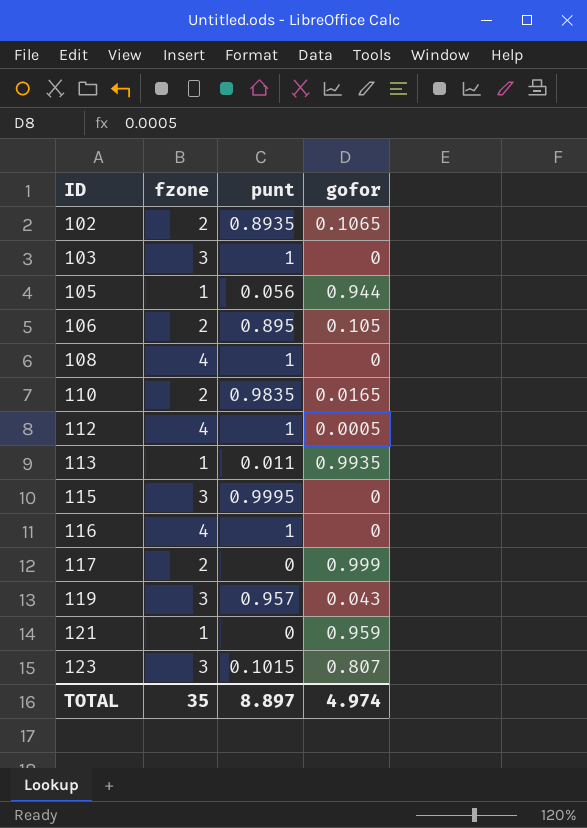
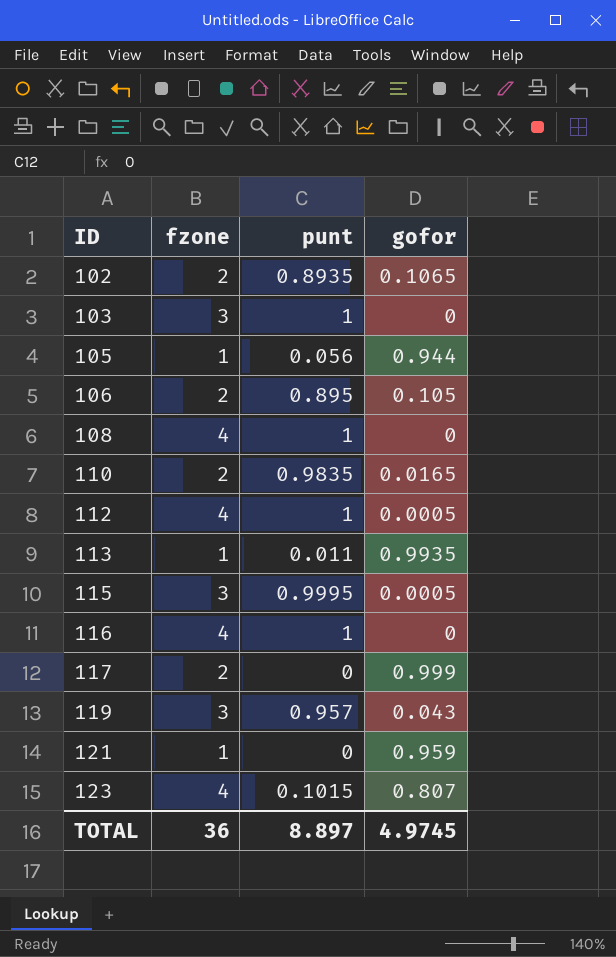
115 | gofor: 0 -> 0.0005
123 | fzone: 3 -> 4
TOTAL | fzone: 35 -> 36
TOTAL | gofor: 4.974 -> 4.9745

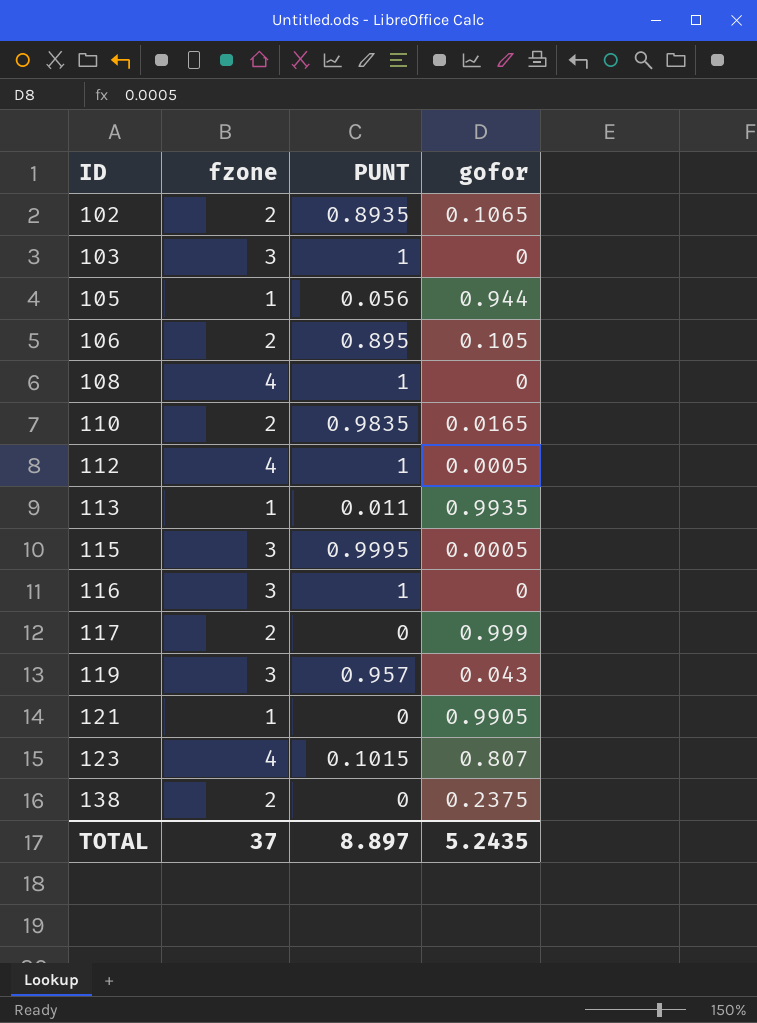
column name: punt -> PUNT
116 | fzone: 4 -> 3
121 | gofor: 0.959 -> 0.9905
row 138: none -> 2 | 0 | 0.2375
TOTAL | fzone: 36 -> 37
TOTAL | gofor: 4.9745 -> 5.2435

